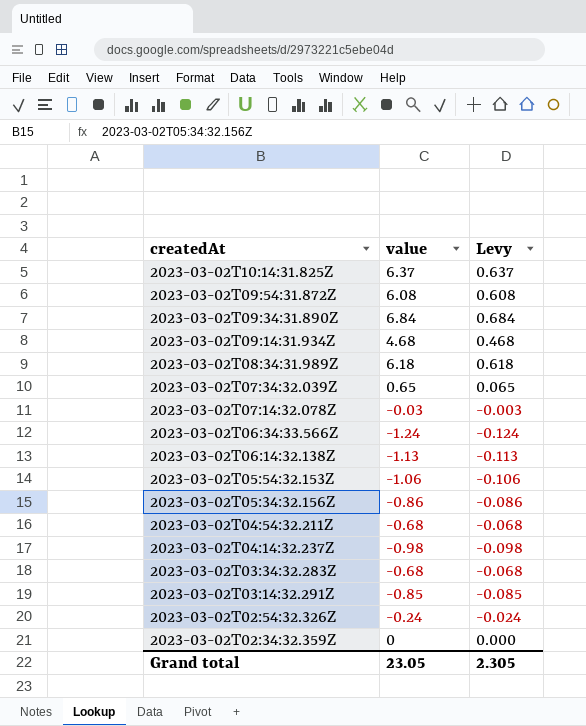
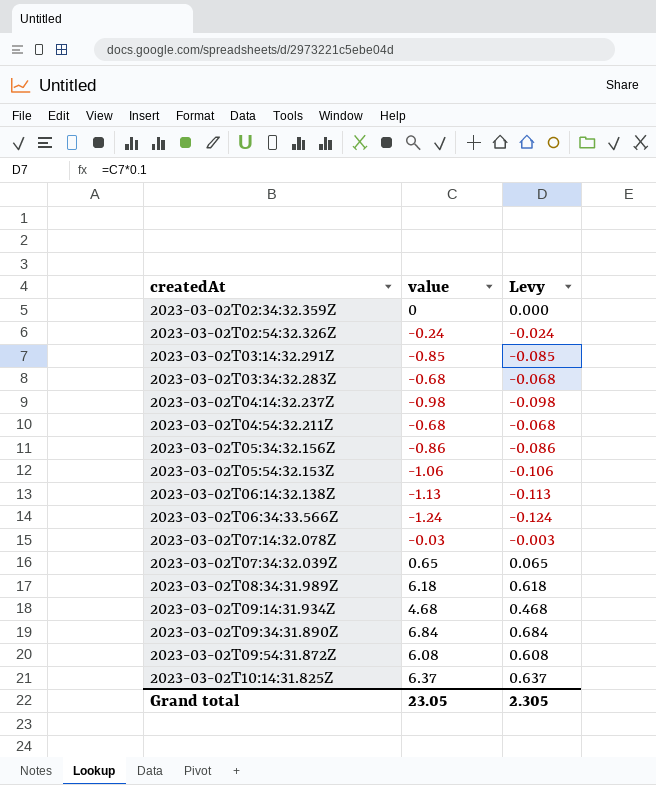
row order: createdAt descending -> createdAt ascending

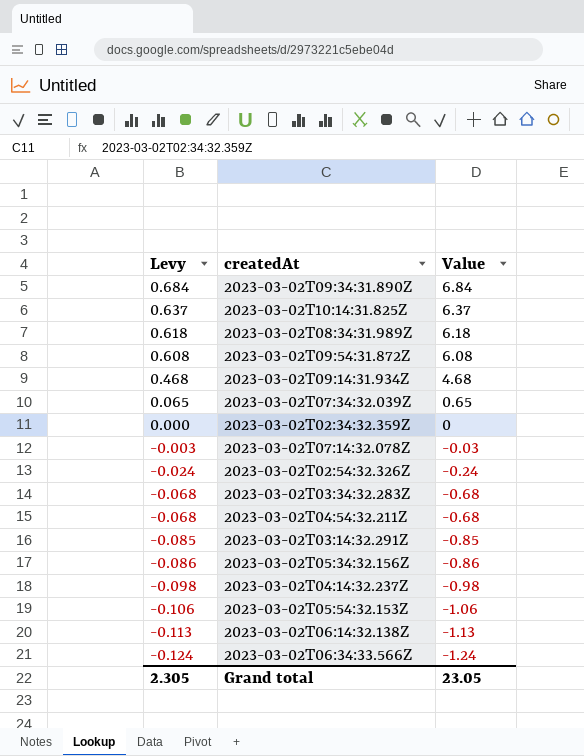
row order: createdAt ascending -> Levy descending
column Levy | position: 3 -> 1
column name: value -> Value

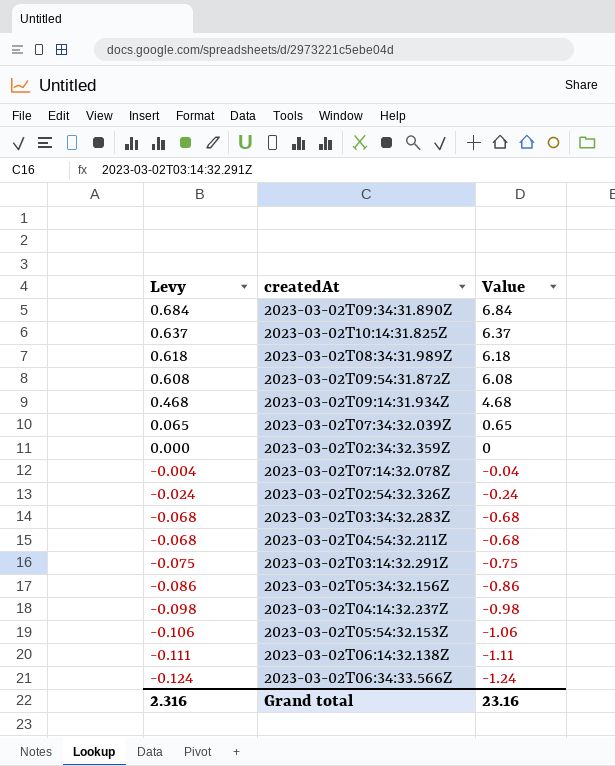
2023-03-02T07:14:32.078Z | Levy: -0.003 -> -0.004
2023-03-02T07:14:32.078Z | Value: -0.03 -> -0.04
2023-03-02T03:14:32.291Z | Levy: -0.085 -> -0.075
2023-03-02T03:14:32.291Z | Value: -0.85 -> -0.75
2023-03-02T06:14:32.138Z | Levy: -0.113 -> -0.111
2023-03-02T06:14:32.138Z | Value: -1.13 -> -1.11
Grand total | Levy: 2.305 -> 2.316
Grand total | Value: 23.05 -> 23.16

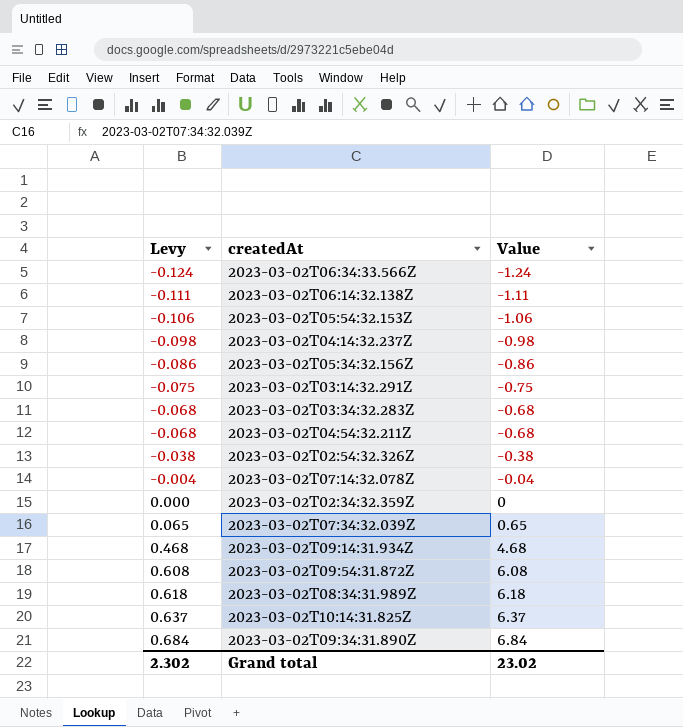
row order: Levy descending -> Levy ascending
2023-03-02T02:54:32.326Z | Levy: -0.024 -> -0.038
2023-03-02T02:54:32.326Z | Value: -0.24 -> -0.38
Grand total | Levy: 2.316 -> 2.302
Grand total | Value: 23.16 -> 23.02

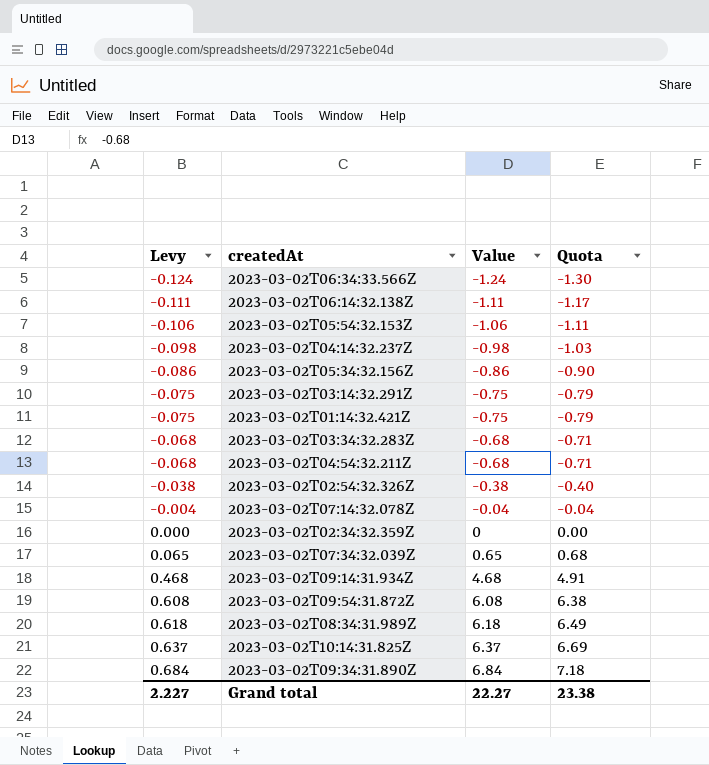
column Quota | formula: none -> [Value] * 1.05
row 2023-03-02T01:14:32.421Z: none -> -0.075 | -0.75 | -0.79
Grand total | Levy: 2.302 -> 2.227
Grand total | Value: 23.02 -> 22.27

